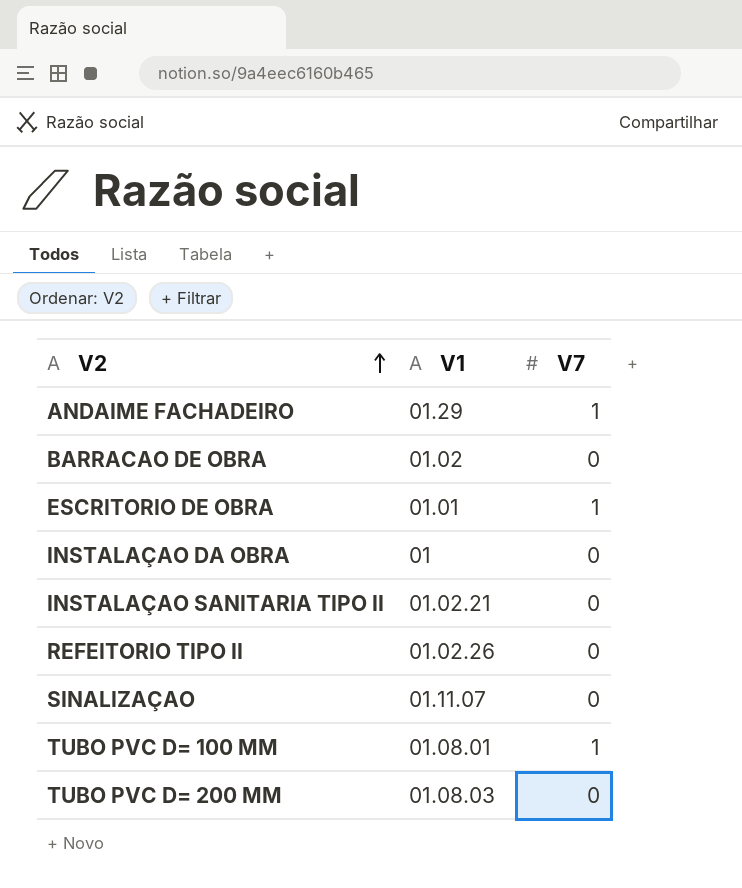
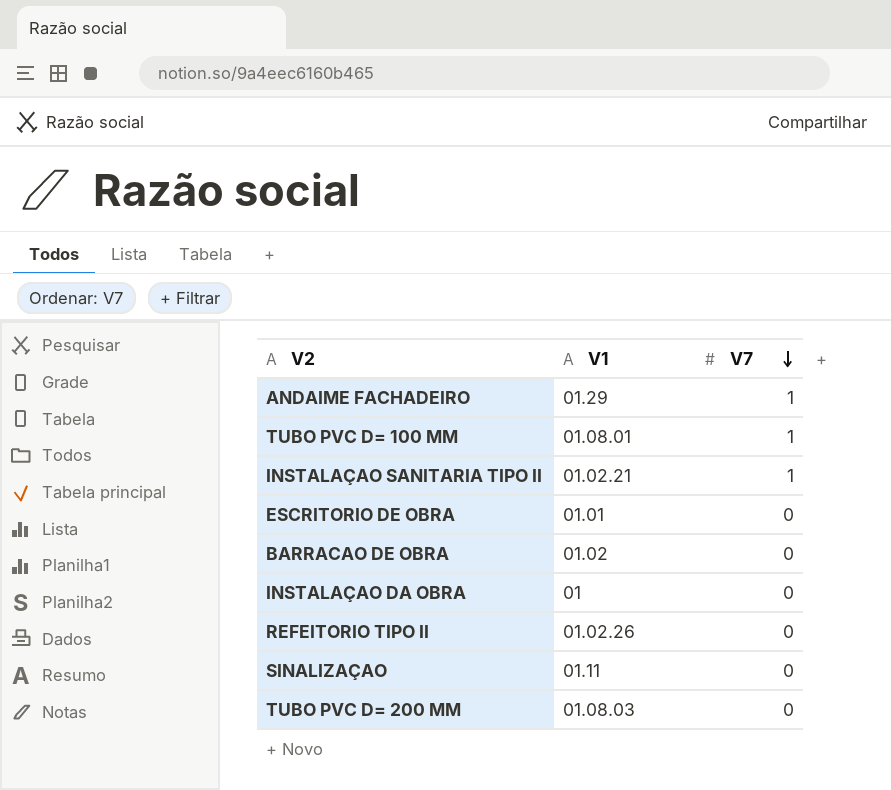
row order: V2 ascending -> V7 descending
INSTALAÇAO SANITARIA TIPO II | V7: 0 -> 1
ESCRITORIO DE OBRA | V7: 1 -> 0
SINALIZAÇAO | V1: 01.11.07 -> 01.11

